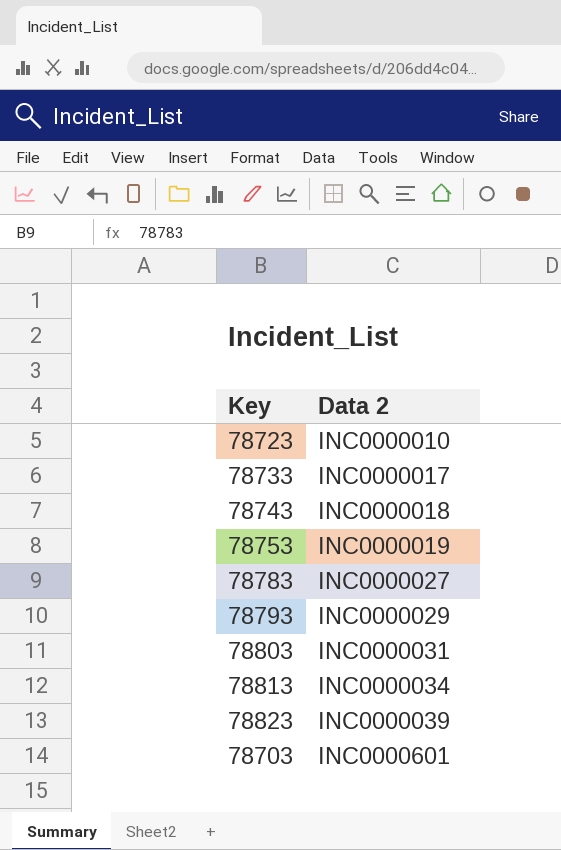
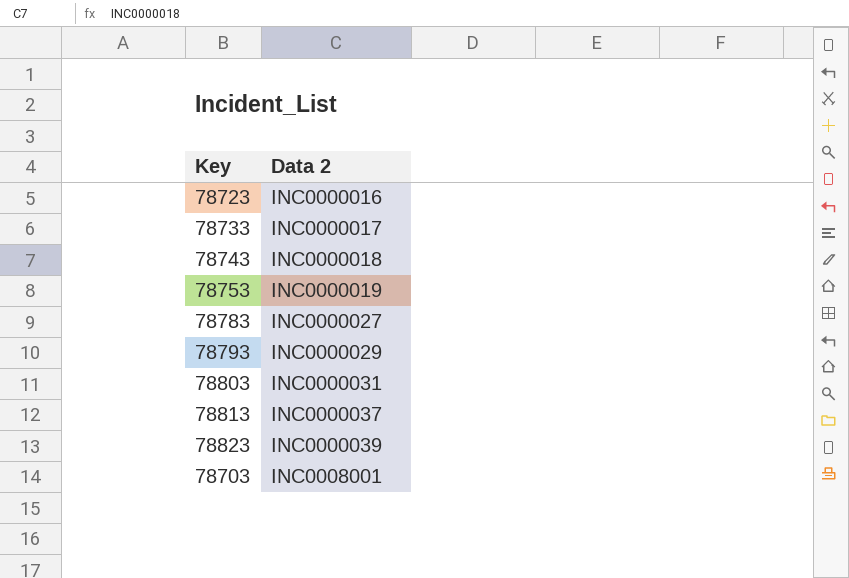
78723 | Data 2: INC0000010 -> INC0000016
78813 | Data 2: INC0000034 -> INC0000037
78703 | Data 2: INC0000601 -> INC0008001

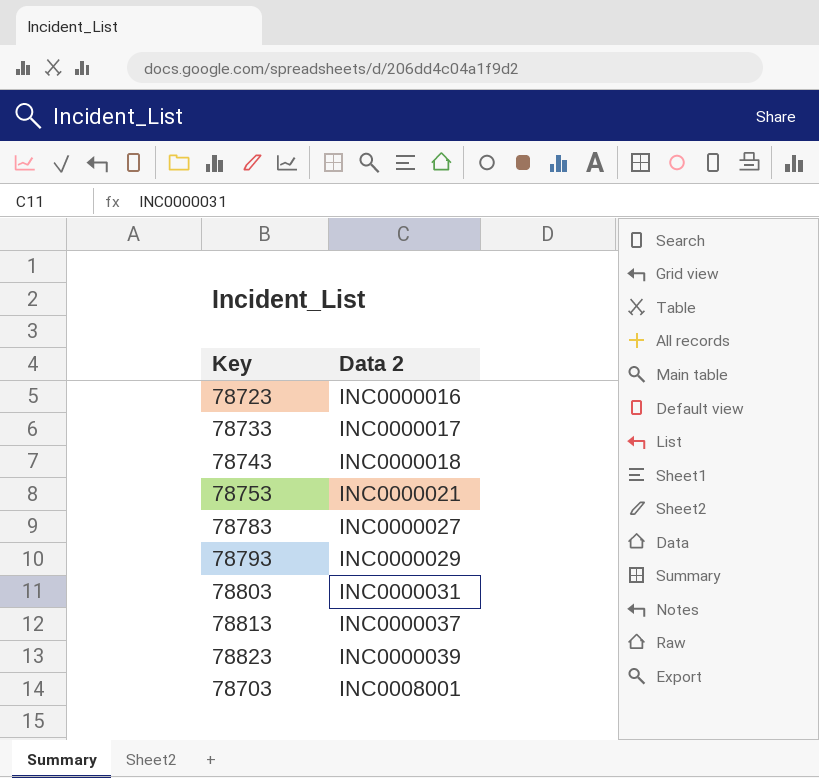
78753 | Data 2: INC0000019 -> INC0000021

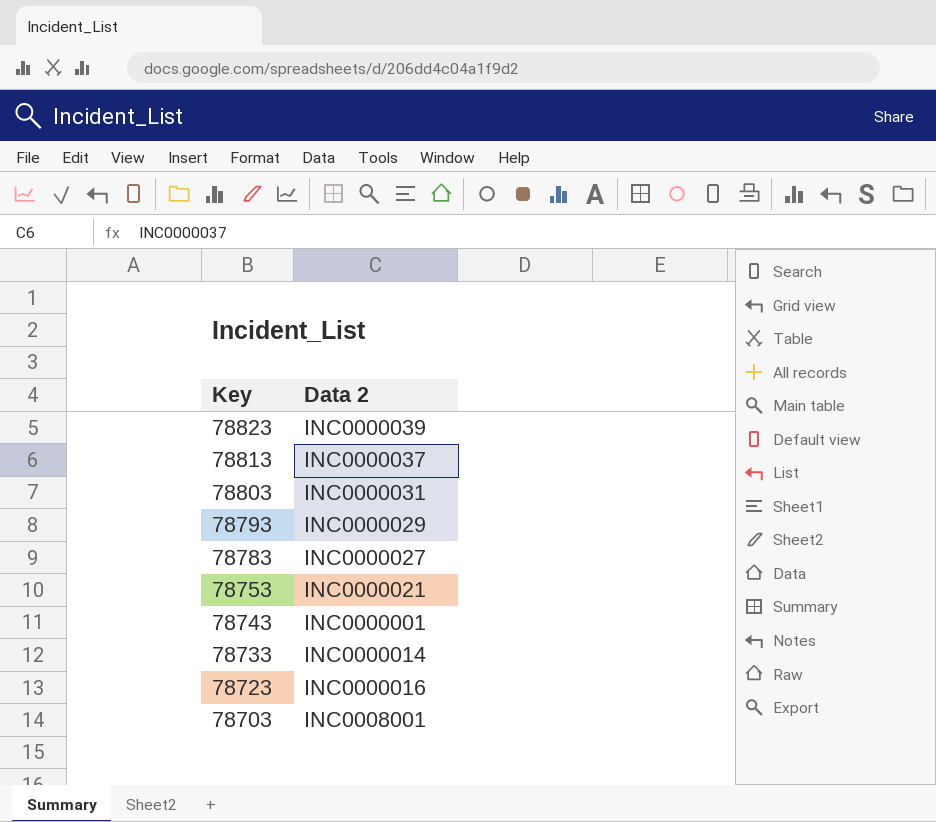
row order: Data 2 ascending -> Key descending
78743 | Data 2: INC0000018 -> INC0000001
78733 | Data 2: INC0000017 -> INC0000014

